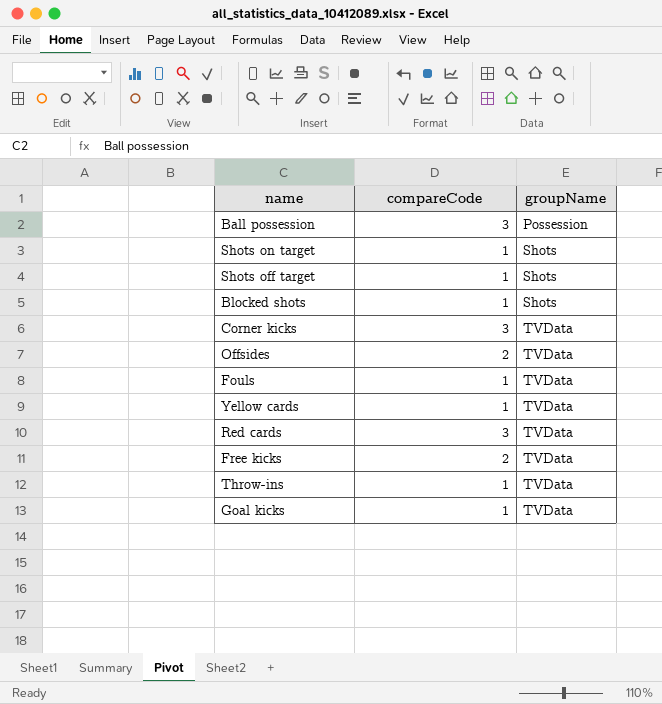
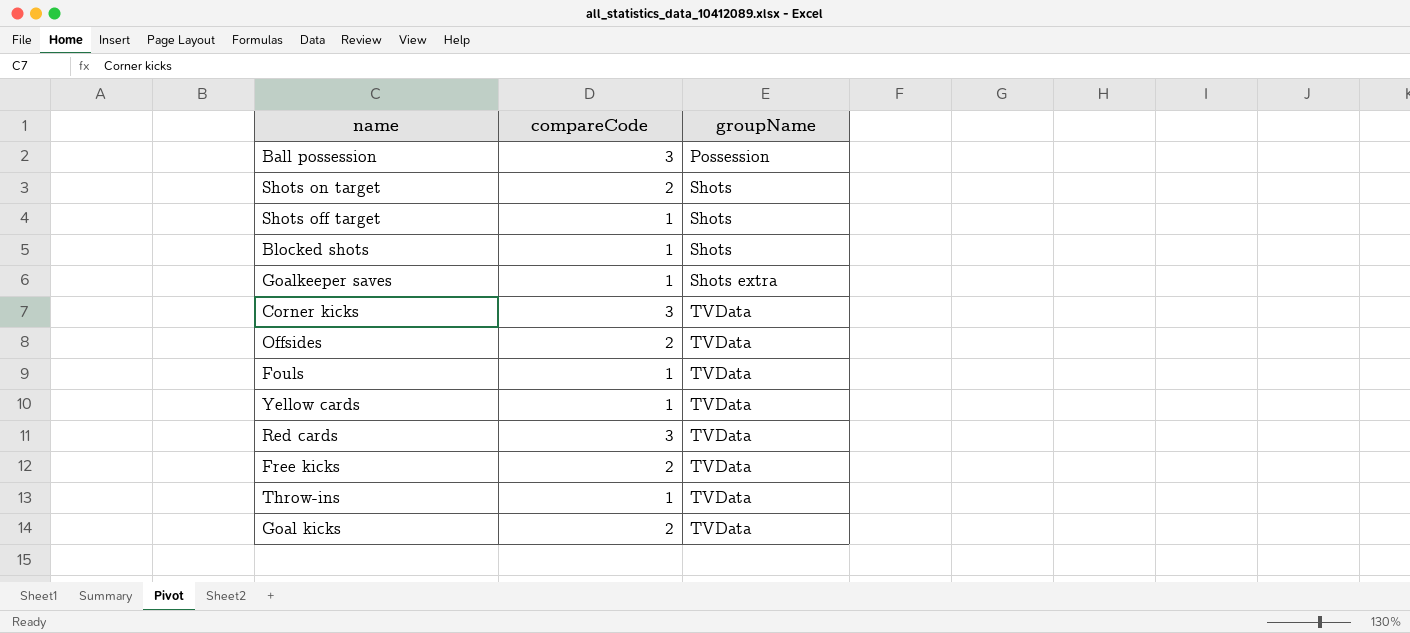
Shots on target | compareCode: 1 -> 2
row Goalkeeper saves: none -> 1 | Shots extra
Goal kicks | compareCode: 1 -> 2

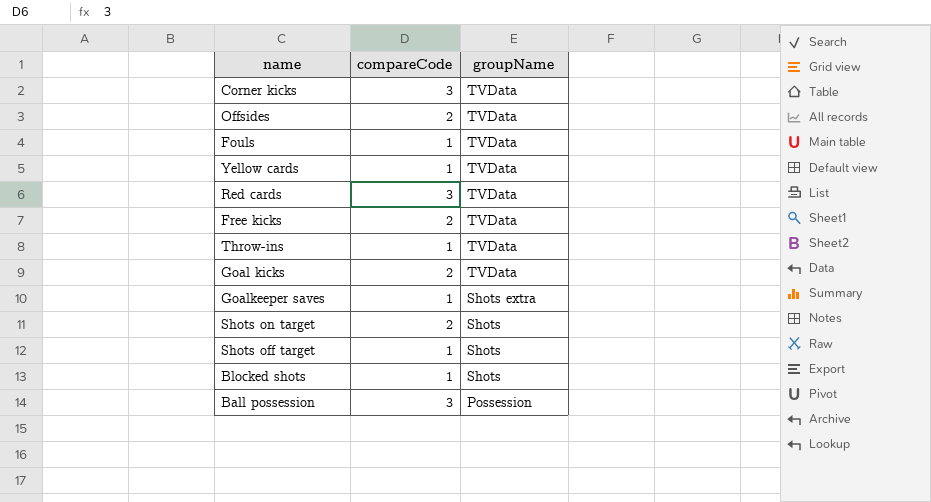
row order: groupName ascending -> groupName descending

